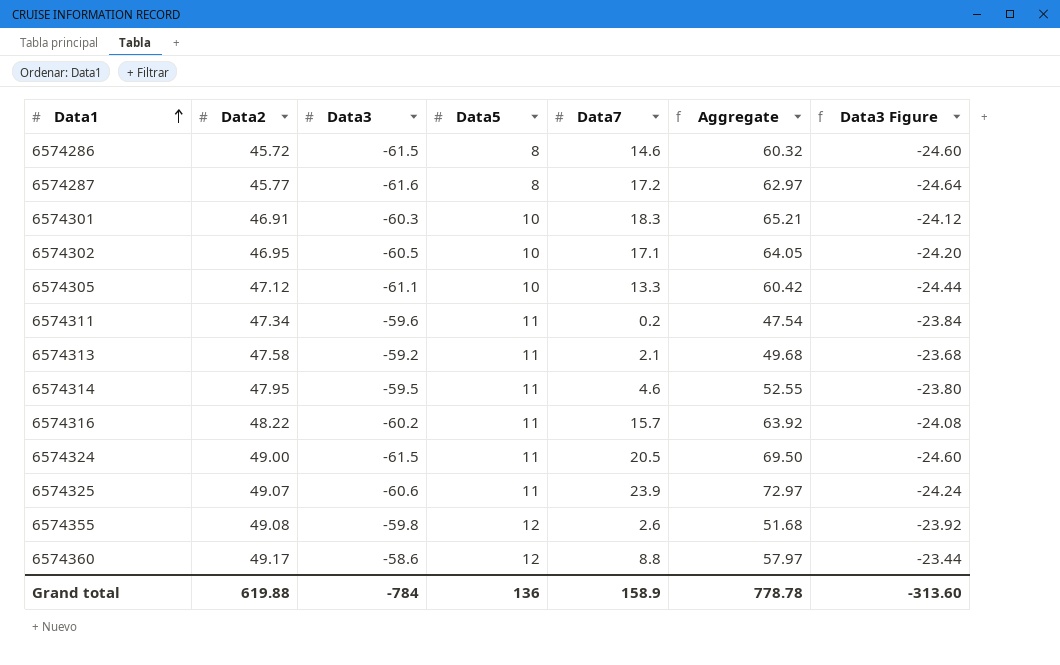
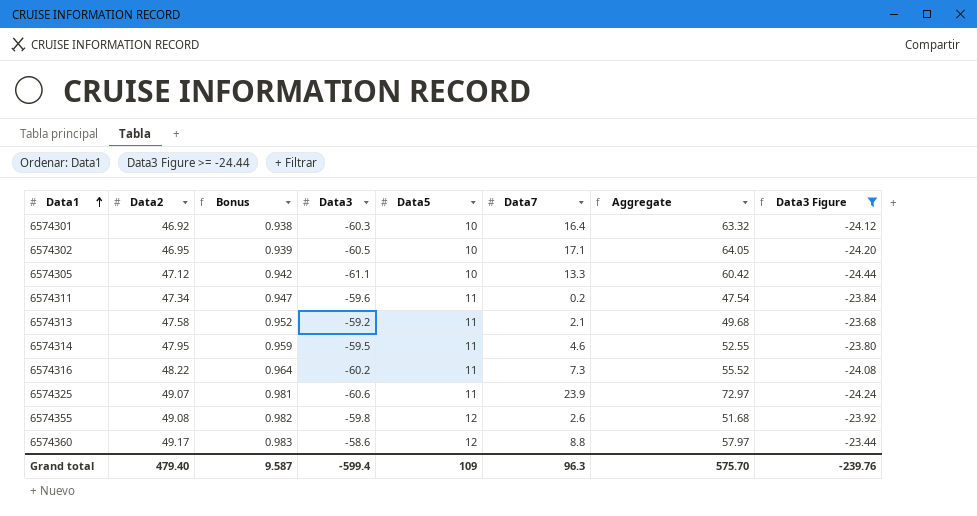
filter: none -> Data3 Figure >= -24.44
column Bonus | formula: none -> [Data2] * 0.02
6574301 | Data2: 46.91 -> 46.92
6574301 | Data7: 18.3 -> 16.4
6574301 | Aggregate: 65.21 -> 63.32
6574316 | Data7: 15.7 -> 7.3
6574316 | Aggregate: 63.92 -> 55.52
Grand total | Data2: 619.88 -> 479.40
Grand total | Data3: -784 -> -599.4
Grand total | Data5: 136 -> 109
Grand total | Data7: 158.9 -> 96.3
Grand total | Aggregate: 778.78 -> 575.70
Grand total | Data3 Figure: -313.60 -> -239.76

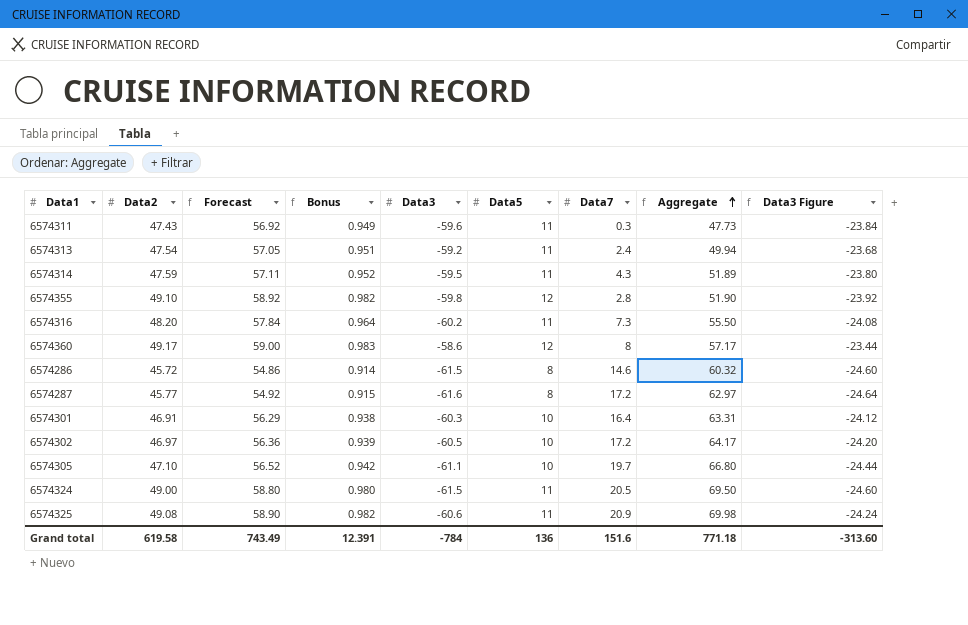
filter: Data3 Figure >= -24.44 -> none
row order: Data1 ascending -> Aggregate ascending
column Forecast | formula: none -> [Data2] * 1.2
6574311 | Data2: 47.34 -> 47.43
6574311 | Bonus: 0.947 -> 0.949
6574311 | Data7: 0.2 -> 0.3
6574311 | Aggregate: 47.54 -> 47.73
6574313 | Data2: 47.58 -> 47.54
6574313 | Bonus: 0.952 -> 0.951
6574313 | Data7: 2.1 -> 2.4
6574313 | Aggregate: 49.68 -> 49.94
6574314 | Data2: 47.95 -> 47.59
6574314 | Bonus: 0.959 -> 0.952
6574314 | Data7: 4.6 -> 4.3
6574314 | Aggregate: 52.55 -> 51.89
6574355 | Data2: 49.08 -> 49.10
6574355 | Data7: 2.6 -> 2.8
6574355 | Aggregate: 51.68 -> 51.90
6574316 | Data2: 48.22 -> 48.20
6574316 | Aggregate: 55.52 -> 55.50
6574360 | Data7: 8.8 -> 8
6574360 | Aggregate: 57.97 -> 57.17
6574301 | Data2: 46.92 -> 46.91
6574301 | Aggregate: 63.32 -> 63.31
6574302 | Data2: 46.95 -> 46.97
6574302 | Data7: 17.1 -> 17.2
6574302 | Aggregate: 64.05 -> 64.17
6574305 | Data2: 47.12 -> 47.10
6574305 | Data7: 13.3 -> 19.7
6574305 | Aggregate: 60.42 -> 66.80
6574325 | Data2: 49.07 -> 49.08
6574325 | Bonus: 0.981 -> 0.982
6574325 | Data7: 23.9 -> 20.9
6574325 | Aggregate: 72.97 -> 69.98
Grand total | Data2: 479.40 -> 619.58
Grand total | Bonus: 9.587 -> 12.391
Grand total | Data3: -599.4 -> -784
Grand total | Data5: 109 -> 136
Grand total | Data7: 96.3 -> 151.6
Grand total | Aggregate: 575.70 -> 771.18
Grand total | Data3 Figure: -239.76 -> -313.60

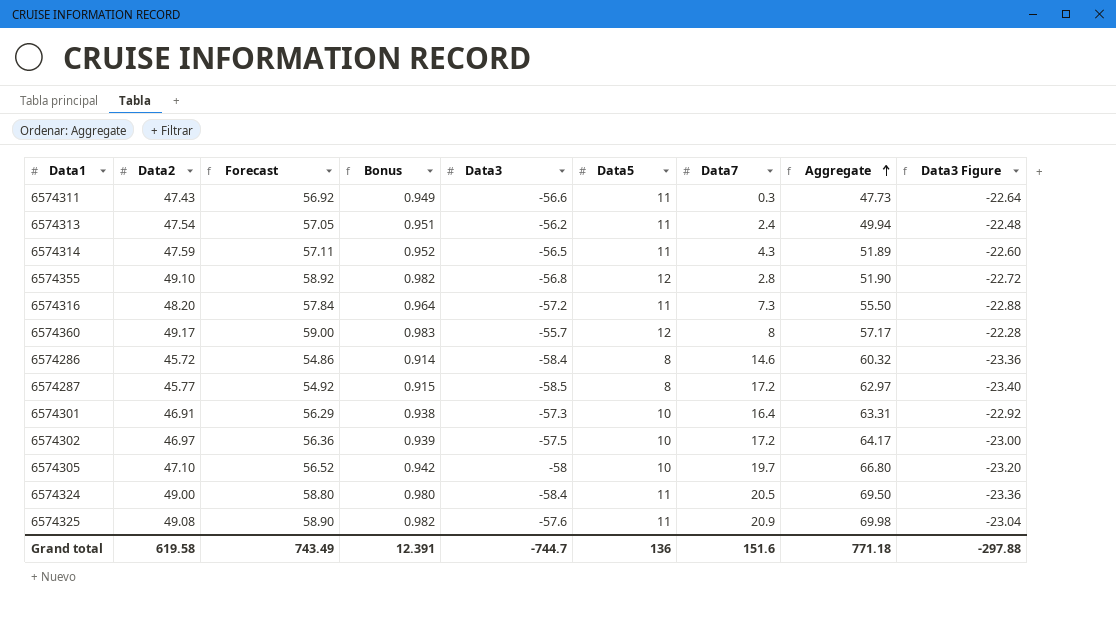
6574311 | Data3: -59.6 -> -56.6
6574311 | Data3 Figure: -23.84 -> -22.64
6574313 | Data3: -59.2 -> -56.2
6574313 | Data3 Figure: -23.68 -> -22.48
6574314 | Data3: -59.5 -> -56.5
6574314 | Data3 Figure: -23.80 -> -22.60
6574355 | Data3: -59.8 -> -56.8
6574355 | Data3 Figure: -23.92 -> -22.72
6574316 | Data3: -60.2 -> -57.2
6574316 | Data3 Figure: -24.08 -> -22.88
6574360 | Data3: -58.6 -> -55.7
6574360 | Data3 Figure: -23.44 -> -22.28
6574286 | Data3: -61.5 -> -58.4
6574286 | Data3 Figure: -24.60 -> -23.36
6574287 | Data3: -61.6 -> -58.5
6574287 | Data3 Figure: -24.64 -> -23.40
6574301 | Data3: -60.3 -> -57.3
6574301 | Data3 Figure: -24.12 -> -22.92
6574302 | Data3: -60.5 -> -57.5
6574302 | Data3 Figure: -24.20 -> -23.00
6574305 | Data3: -61.1 -> -58
6574305 | Data3 Figure: -24.44 -> -23.20
6574324 | Data3: -61.5 -> -58.4
6574324 | Data3 Figure: -24.60 -> -23.36
6574325 | Data3: -60.6 -> -57.6
6574325 | Data3 Figure: -24.24 -> -23.04
Grand total | Data3: -784 -> -744.7
Grand total | Data3 Figure: -313.60 -> -297.88

